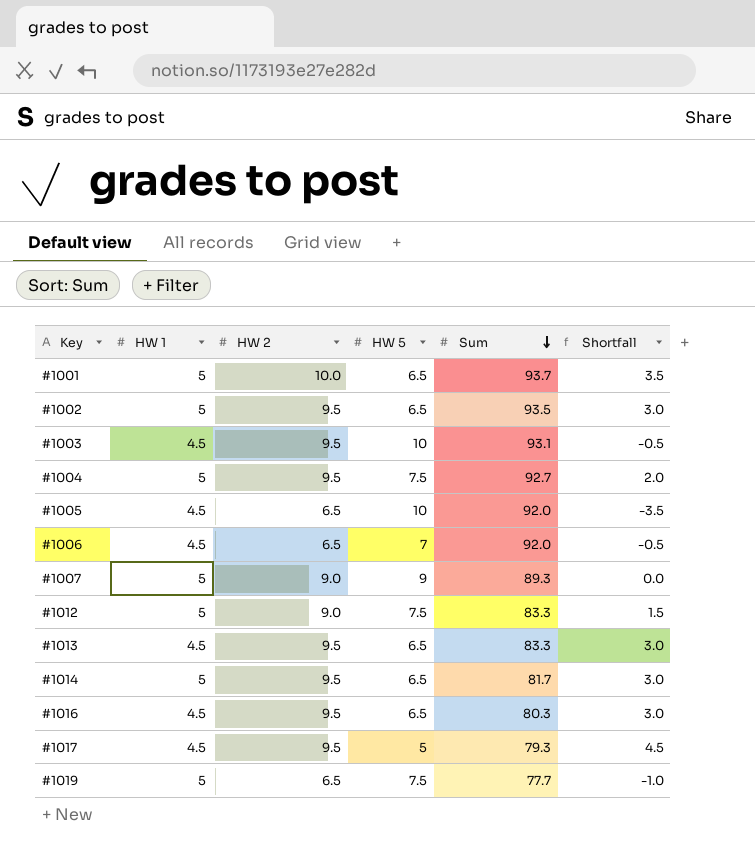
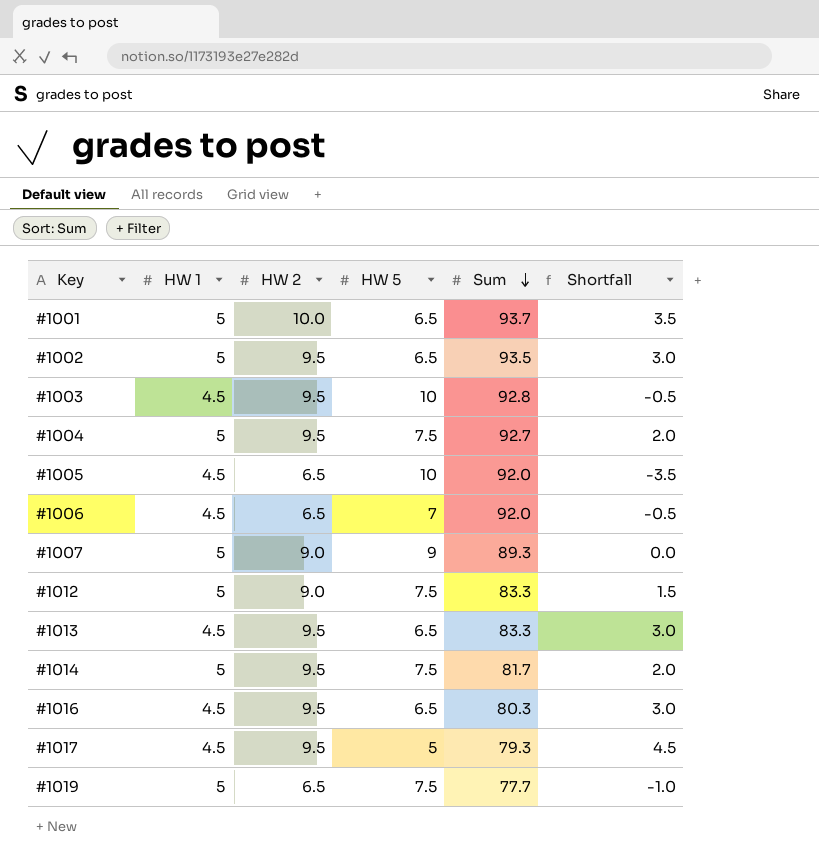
#1003 | Sum: 93.1 -> 92.8
#1014 | HW 5: 6.5 -> 7.5
#1014 | Shortfall: 3.0 -> 2.0

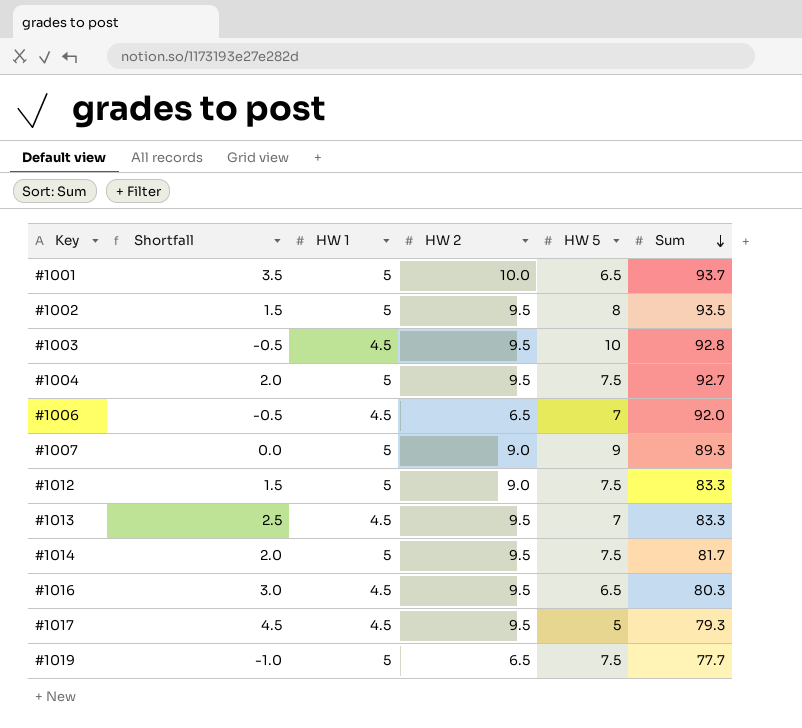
column Shortfall | position: 6 -> 2
row #1005: 4.5 | 6.5 | 10 | 92.0 | -3.5 -> none
#1002 | Shortfall: 3.0 -> 1.5
#1002 | HW 5: 6.5 -> 8
#1013 | Shortfall: 3.0 -> 2.5
#1013 | HW 5: 6.5 -> 7

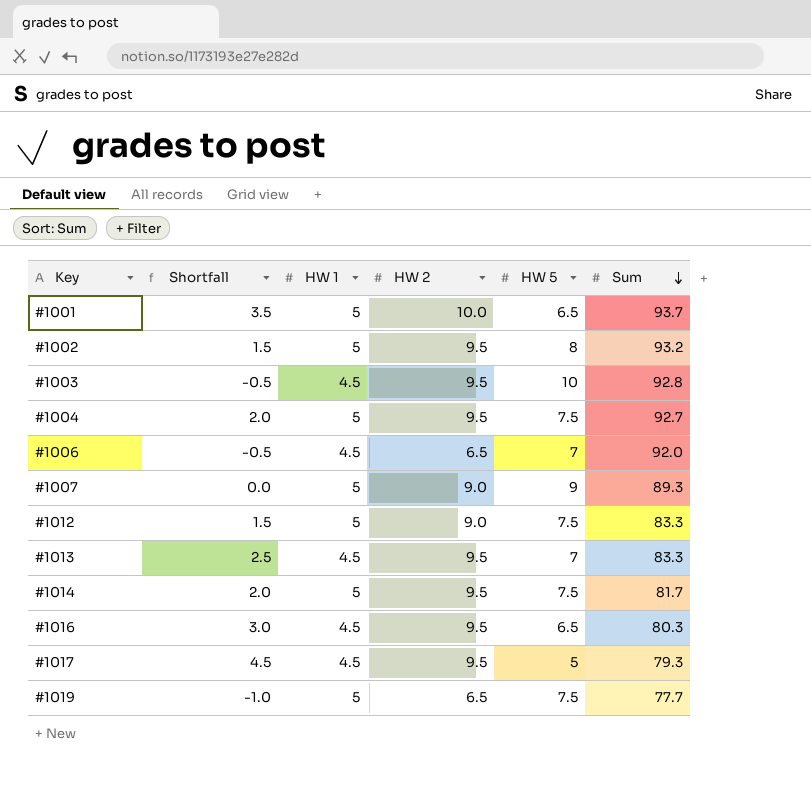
#1002 | Sum: 93.5 -> 93.2

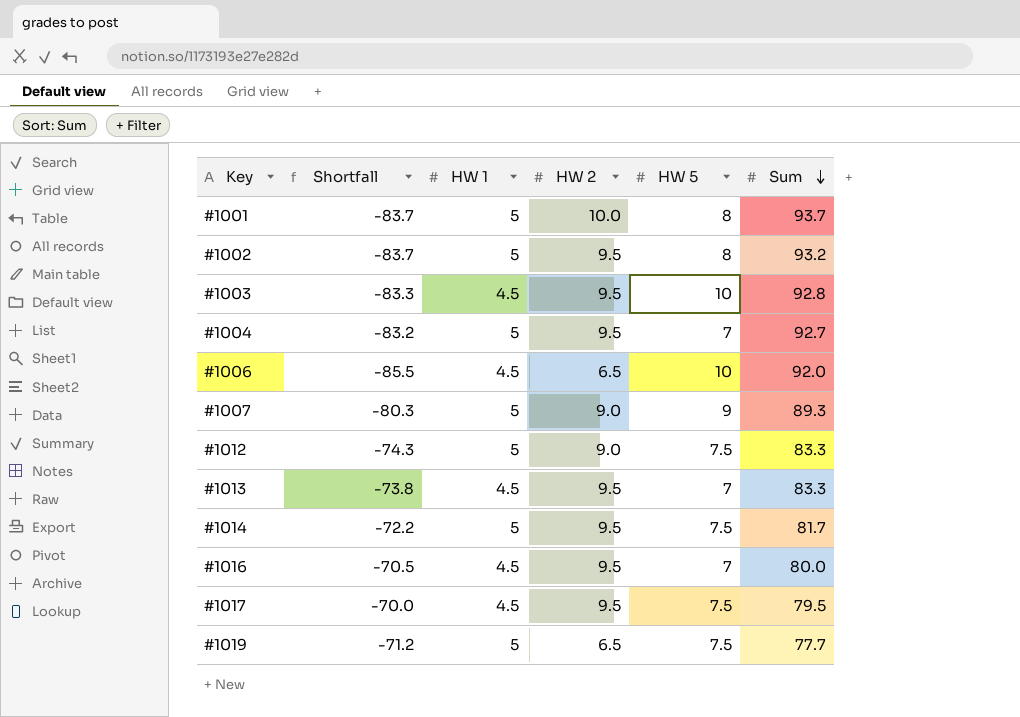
column Shortfall | formula: [HW 2] - [HW 5] -> [HW 2] - [Sum]
#1001 | HW 5: 6.5 -> 8
#1004 | HW 5: 7.5 -> 7
#1006 | HW 5: 7 -> 10
#1016 | HW 5: 6.5 -> 7
#1016 | Sum: 80.3 -> 80.0
#1017 | HW 5: 5 -> 7.5
#1017 | Sum: 79.3 -> 79.5

